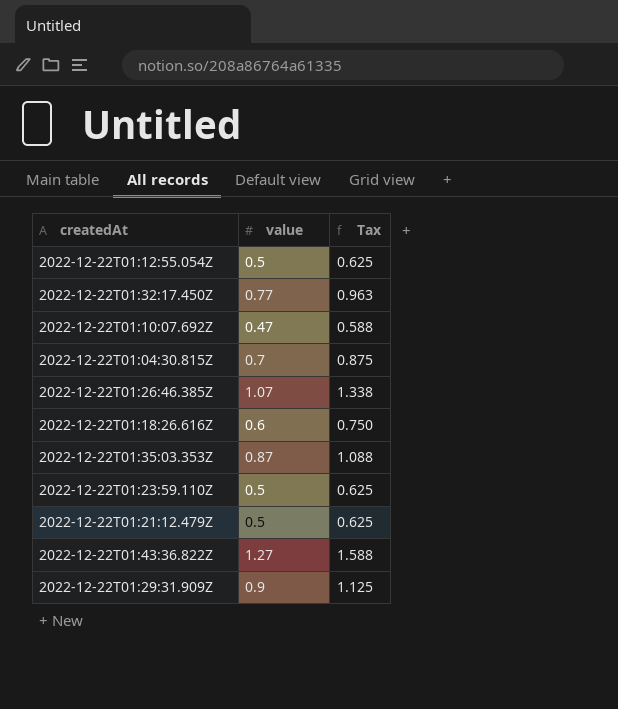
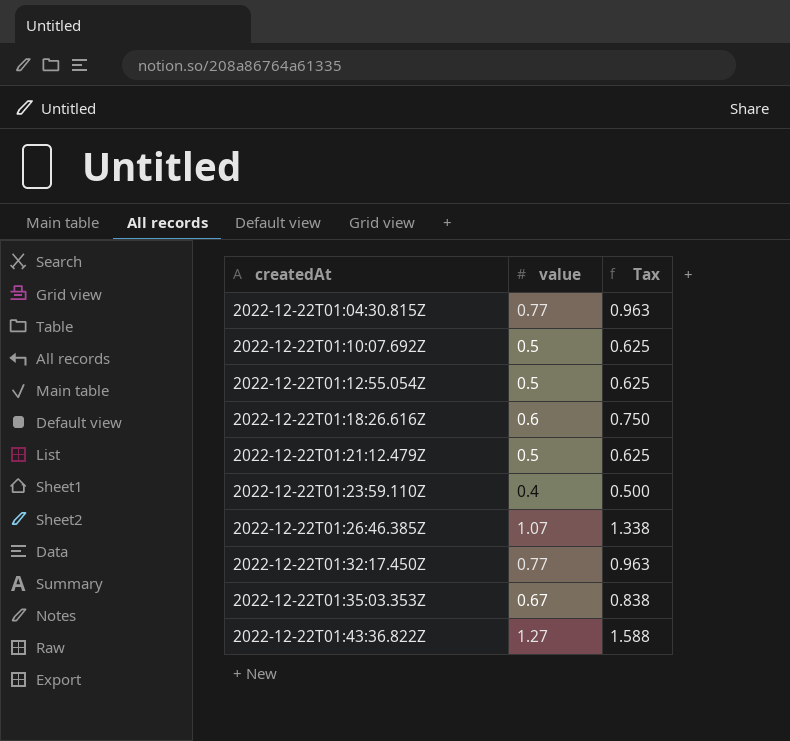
row order: none -> createdAt ascending
row 2022-12-22T01:29:31.909Z: 0.9 | 1.125 -> none
2022-12-22T01:04:30.815Z | value: 0.7 -> 0.77
2022-12-22T01:04:30.815Z | Tax: 0.875 -> 0.963
2022-12-22T01:10:07.692Z | value: 0.47 -> 0.5
2022-12-22T01:10:07.692Z | Tax: 0.588 -> 0.625
2022-12-22T01:23:59.110Z | value: 0.5 -> 0.4
2022-12-22T01:23:59.110Z | Tax: 0.625 -> 0.500
2022-12-22T01:35:03.353Z | value: 0.87 -> 0.67
2022-12-22T01:35:03.353Z | Tax: 1.088 -> 0.838

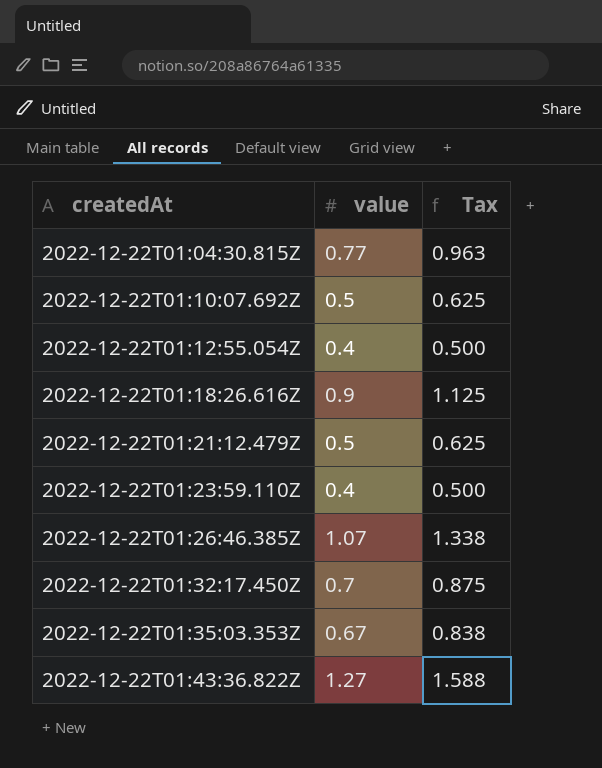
2022-12-22T01:12:55.054Z | value: 0.5 -> 0.4
2022-12-22T01:12:55.054Z | Tax: 0.625 -> 0.500
2022-12-22T01:18:26.616Z | value: 0.6 -> 0.9
2022-12-22T01:18:26.616Z | Tax: 0.750 -> 1.125
2022-12-22T01:32:17.450Z | value: 0.77 -> 0.7
2022-12-22T01:32:17.450Z | Tax: 0.963 -> 0.875

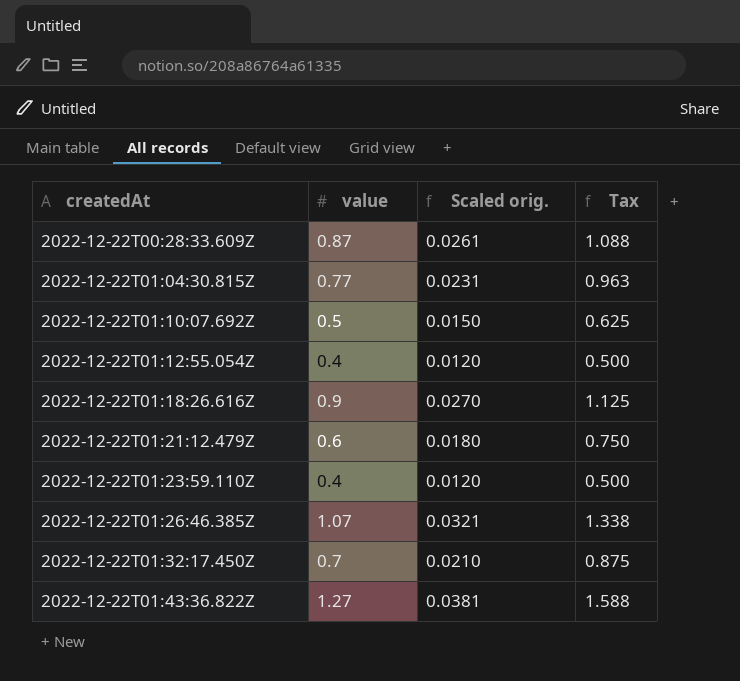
column Scaled orig. | formula: none -> [value] * 0.03
row 2022-12-22T01:35:03.353Z: 0.67 | 0.838 -> none
row 2022-12-22T00:28:33.609Z: none -> 0.87 | 0.0261 | 1.088
2022-12-22T01:21:12.479Z | value: 0.5 -> 0.6
2022-12-22T01:21:12.479Z | Tax: 0.625 -> 0.750

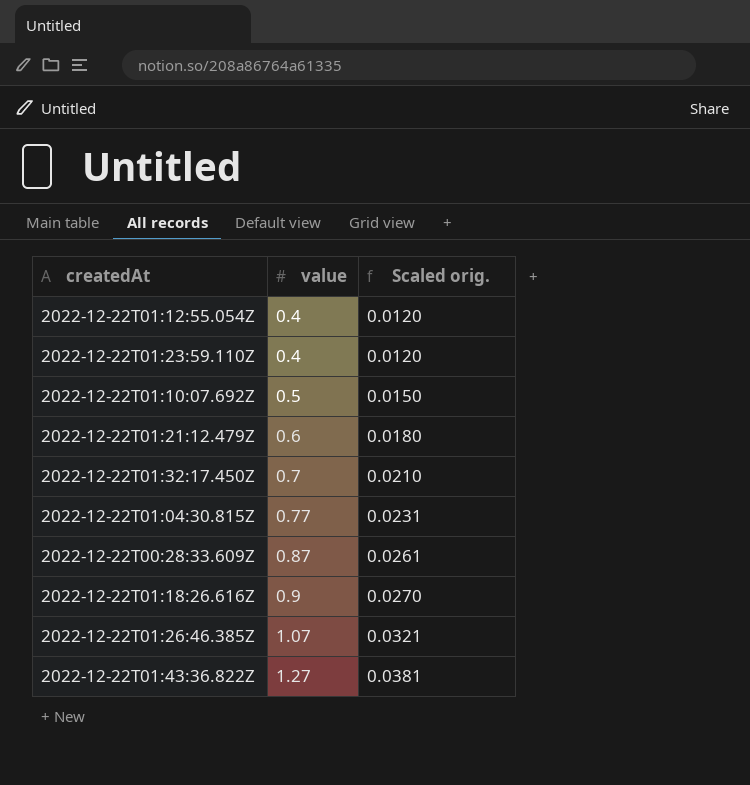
row order: createdAt ascending -> value ascending
column Tax | formula: [value] * 1.25 -> none

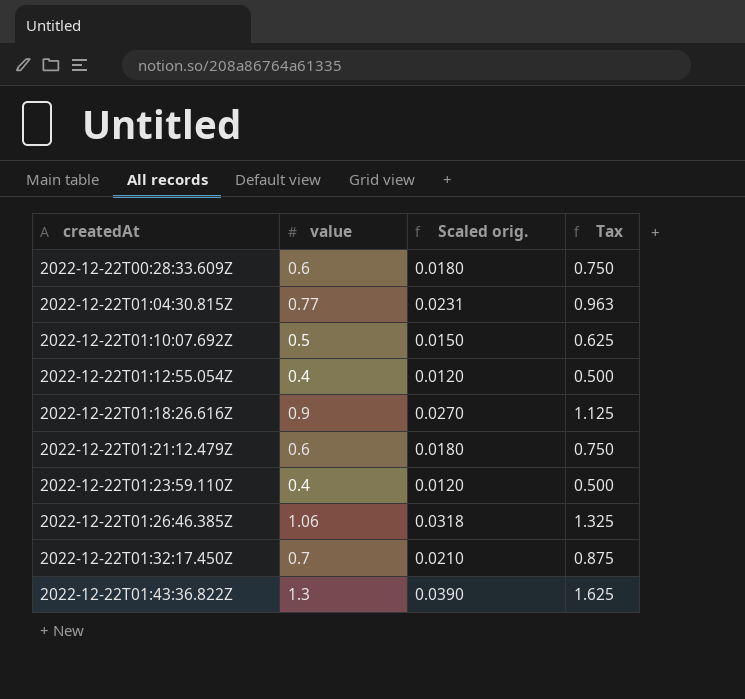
row order: value ascending -> createdAt ascending
column Tax | formula: none -> [value] * 1.25
2022-12-22T00:28:33.609Z | value: 0.87 -> 0.6
2022-12-22T00:28:33.609Z | Scaled orig.: 0.0261 -> 0.0180
2022-12-22T01:26:46.385Z | value: 1.07 -> 1.06
2022-12-22T01:26:46.385Z | Scaled orig.: 0.0321 -> 0.0318
2022-12-22T01:43:36.822Z | value: 1.27 -> 1.3
2022-12-22T01:43:36.822Z | Scaled orig.: 0.0381 -> 0.0390

